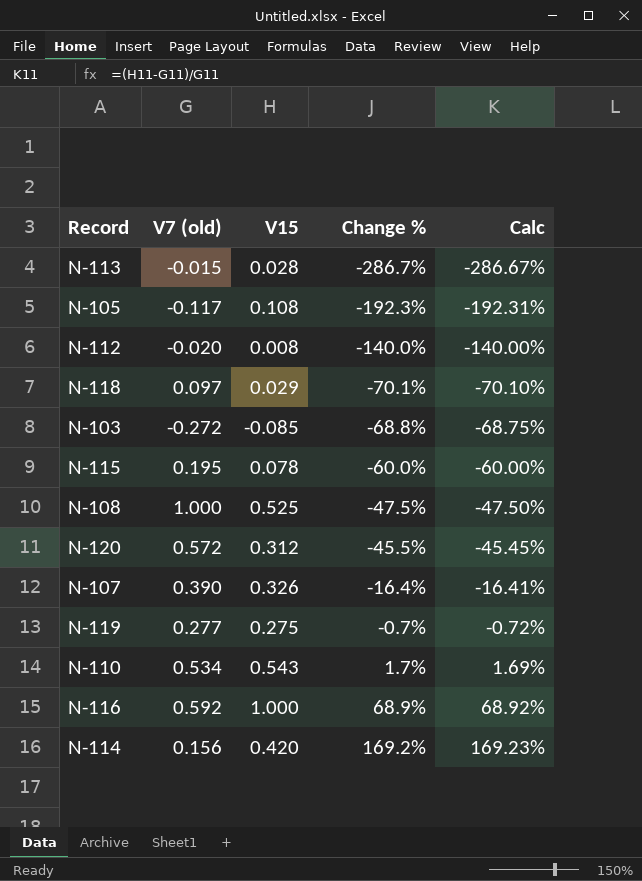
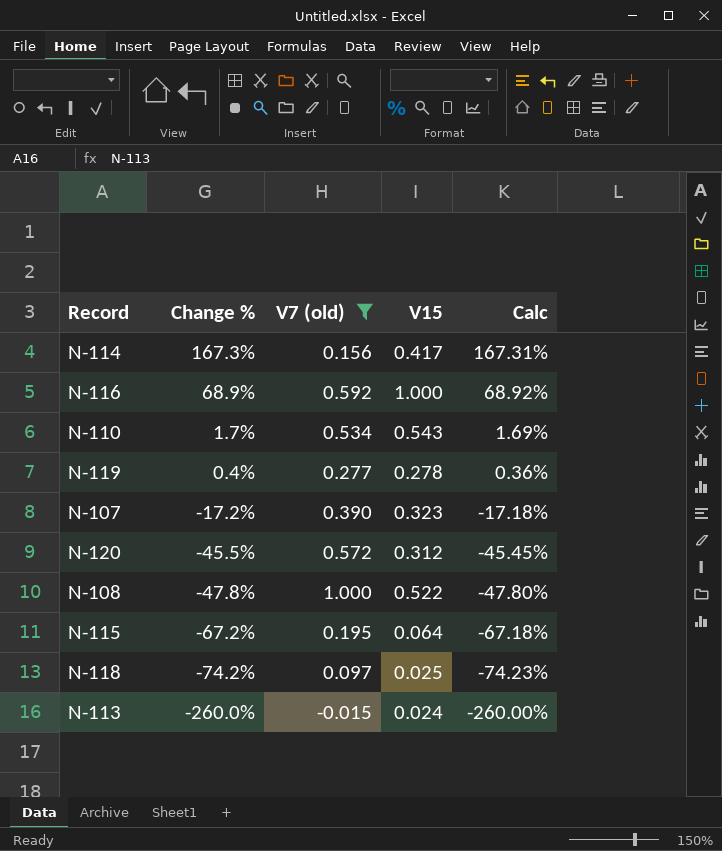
filter: none -> V7 (old) >= -0.015
row order: Change % ascending -> Change % descending
column Change % | position: 4 -> 2
N-114 | Change %: 169.2% -> 167.3%
N-114 | V15: 0.420 -> 0.417
N-114 | Calc: 169.23% -> 167.31%
N-119 | Change %: -0.7% -> 0.4%
N-119 | V15: 0.275 -> 0.278
N-119 | Calc: -0.72% -> 0.36%
N-107 | Change %: -16.4% -> -17.2%
N-107 | V15: 0.326 -> 0.323
N-107 | Calc: -16.41% -> -17.18%
N-108 | Change %: -47.5% -> -47.8%
N-108 | V15: 0.525 -> 0.522
N-108 | Calc: -47.50% -> -47.80%
N-115 | Change %: -60.0% -> -67.2%
N-115 | V15: 0.078 -> 0.064
N-115 | Calc: -60.00% -> -67.18%
N-118 | Change %: -70.1% -> -74.2%
N-118 | V15: 0.029 -> 0.025
N-118 | Calc: -70.10% -> -74.23%
N-113 | Change %: -286.7% -> -260.0%
N-113 | V15: 0.028 -> 0.024
N-113 | Calc: -286.67% -> -260.00%

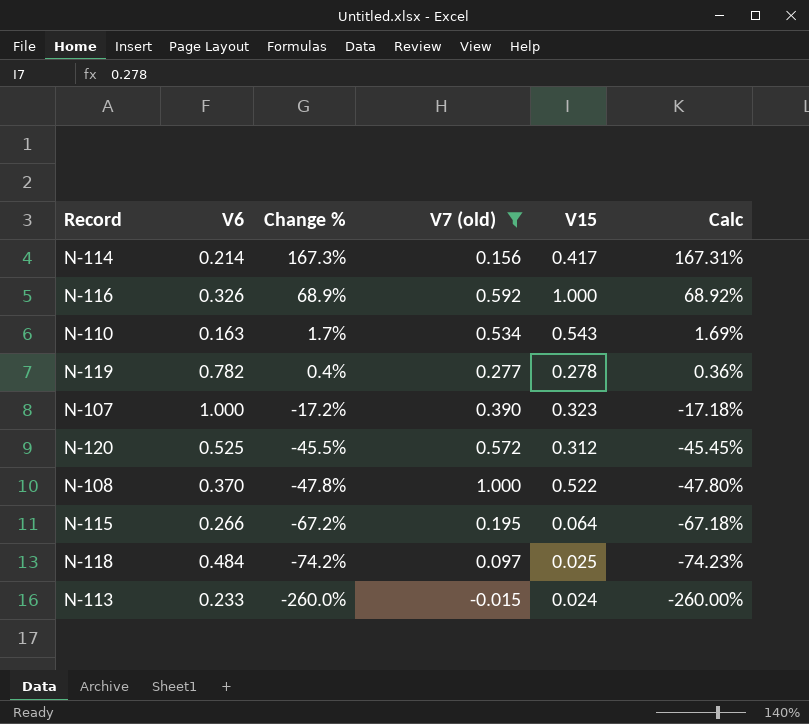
column V6 | position: none -> 2

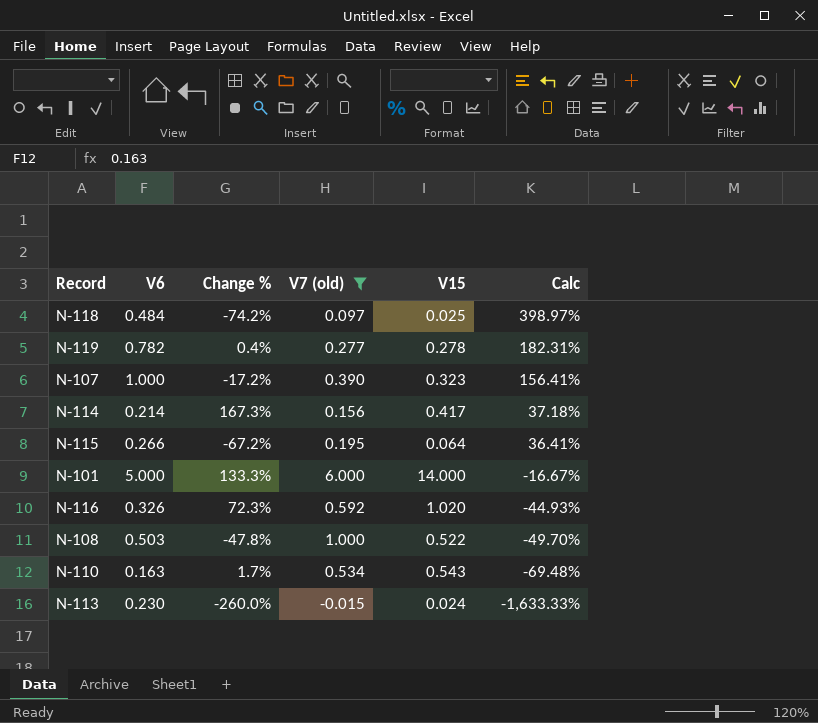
row order: Change % descending -> Calc descending
column Calc | formula: ([V15] - [V7 (old)]) / [V7 (old)] -> ([V6] - [V7 (old)]) / [V7 (old)]
row N-120: 0.525 | -45.5% | 0.572 | 0.312 | -45.45% -> none
row N-101: none -> 5.000 | 133.3% | 6.000 | 14.000 | -16.67%
N-116 | Change %: 68.9% -> 72.3%
N-116 | V15: 1.000 -> 1.020
N-108 | V6: 0.370 -> 0.503
N-113 | V6: 0.233 -> 0.230

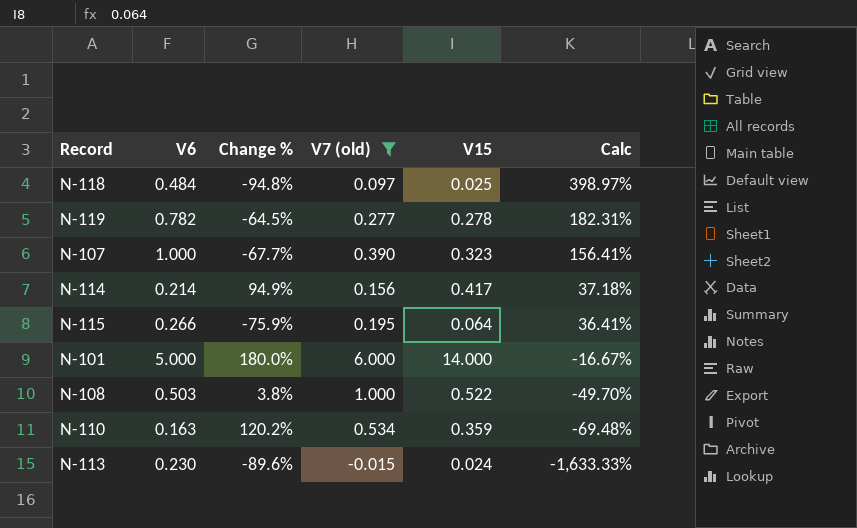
column Change % | formula: ([V15] - [V7 (old)]) / [V7 (old)] -> ([V15] - [V6]) / [V6]
row N-116: 0.326 | 72.3% | 0.592 | 1.020 | -44.93% -> none
N-110 | V15: 0.543 -> 0.359

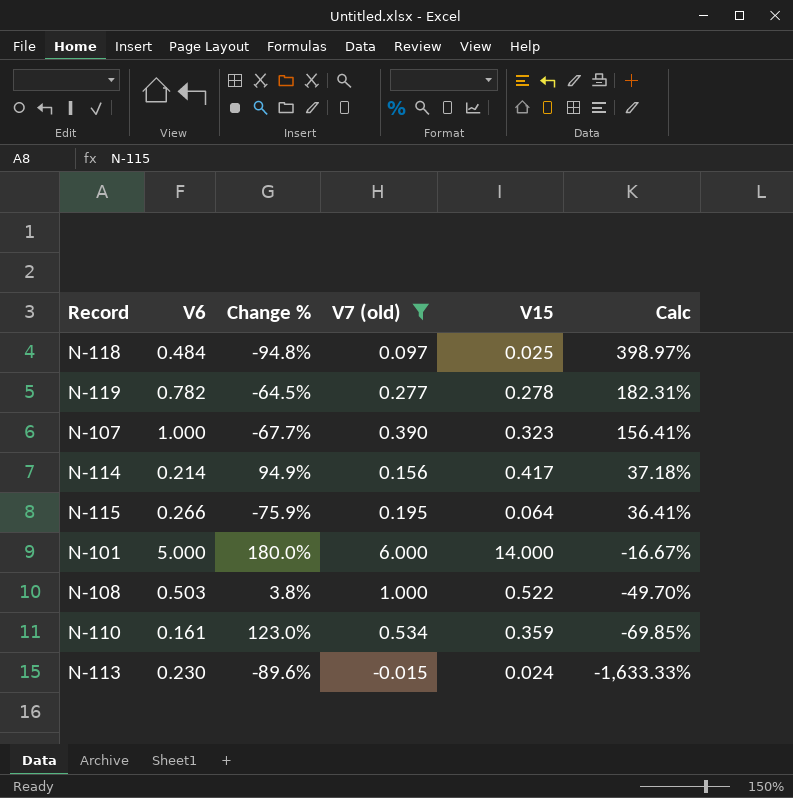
N-110 | V6: 0.163 -> 0.161
N-110 | Change %: 120.2% -> 123.0%
N-110 | Calc: -69.48% -> -69.85%

